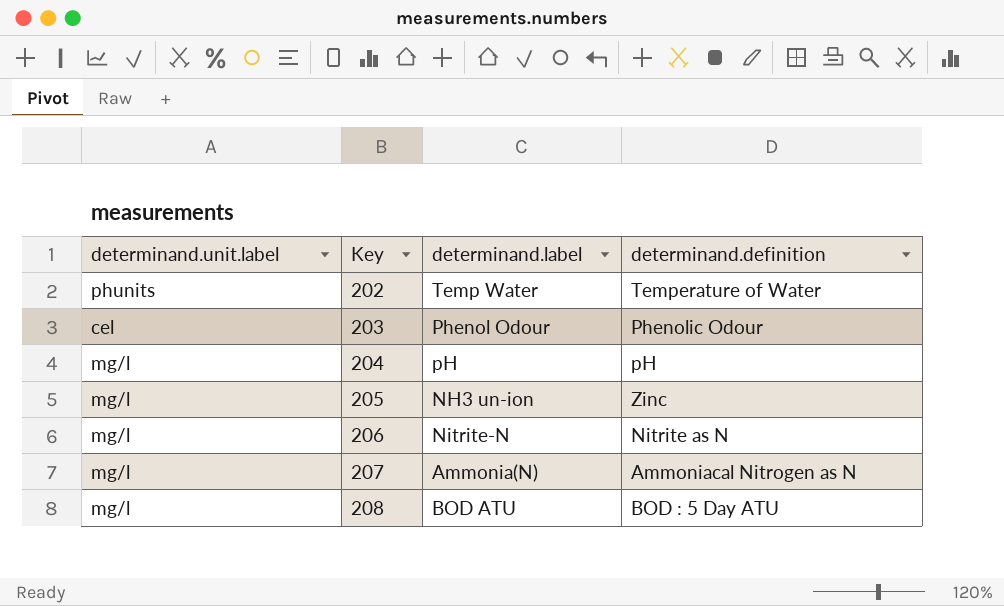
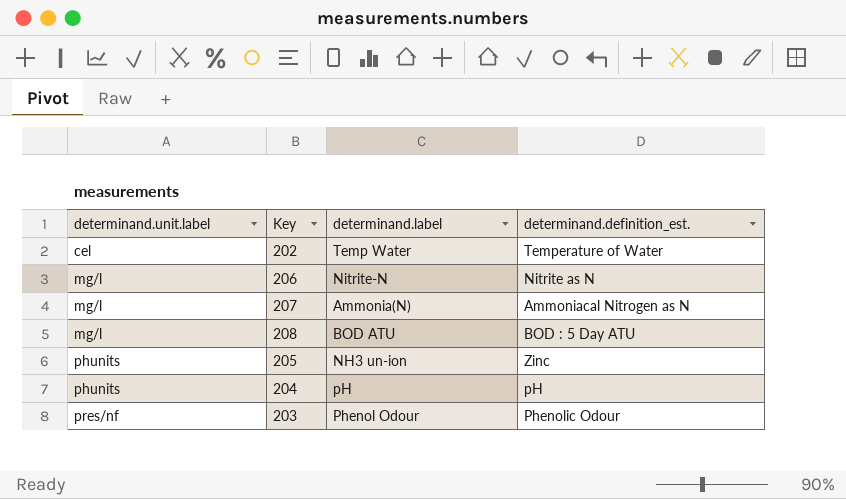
row order: Key ascending -> determinand.unit.label ascending
column name: determinand.definition -> determinand.definition_est.
202 | determinand.unit.label: phunits -> cel
205 | determinand.unit.label: mg/l -> phunits
204 | determinand.unit.label: mg/l -> phunits
203 | determinand.unit.label: cel -> pres/nf

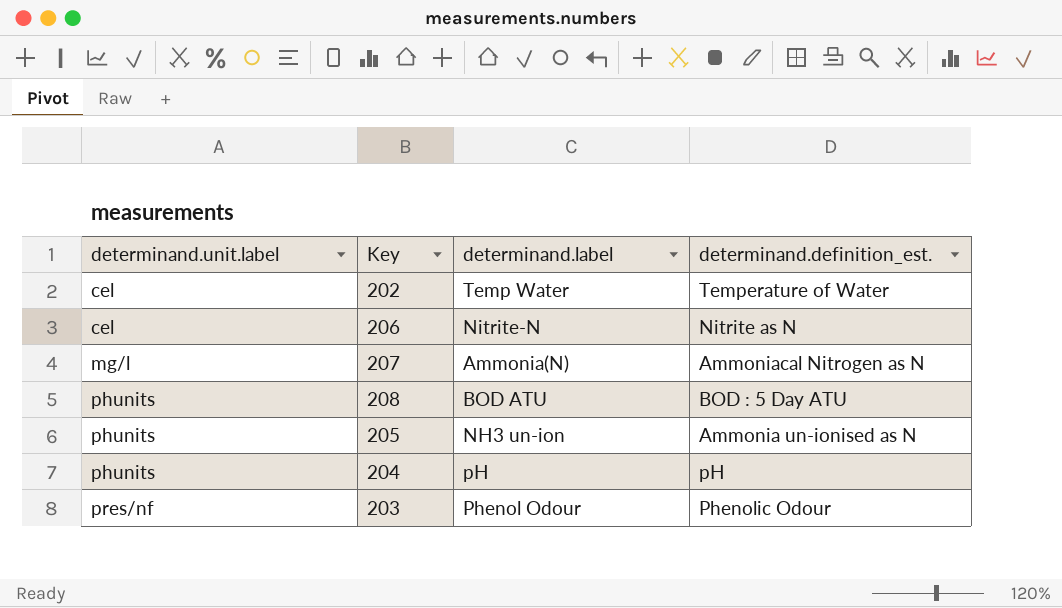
206 | determinand.unit.label: mg/l -> cel
208 | determinand.unit.label: mg/l -> phunits
205 | determinand.definition_est.: Zinc -> Ammonia un-ionised as N

